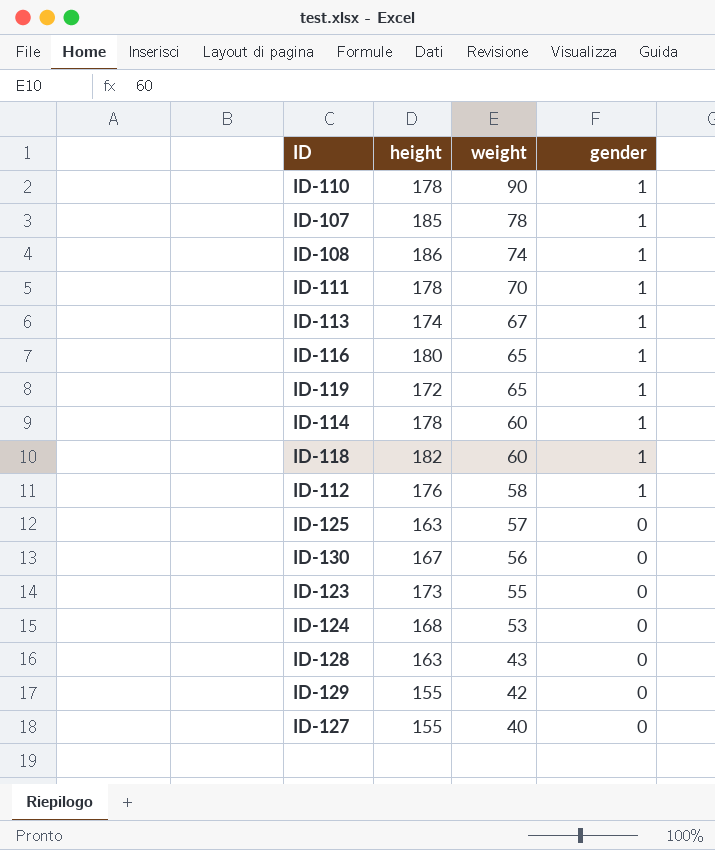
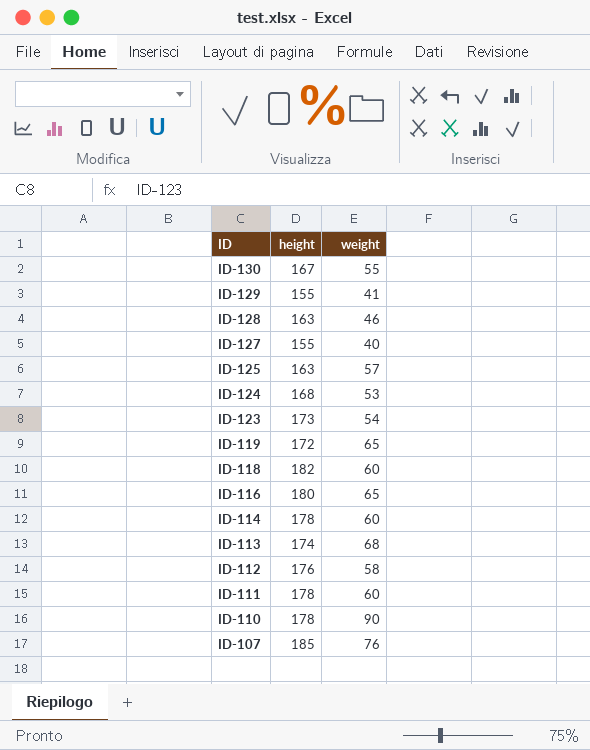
row order: weight descending -> ID descending
column gender | position: 4 -> none
row ID-108: 186 | 74 | 1 -> none
ID-130 | weight: 56 -> 55
ID-129 | weight: 42 -> 41
ID-128 | weight: 43 -> 46
ID-123 | weight: 55 -> 54
ID-113 | weight: 67 -> 68
ID-111 | weight: 70 -> 60
ID-107 | weight: 78 -> 76

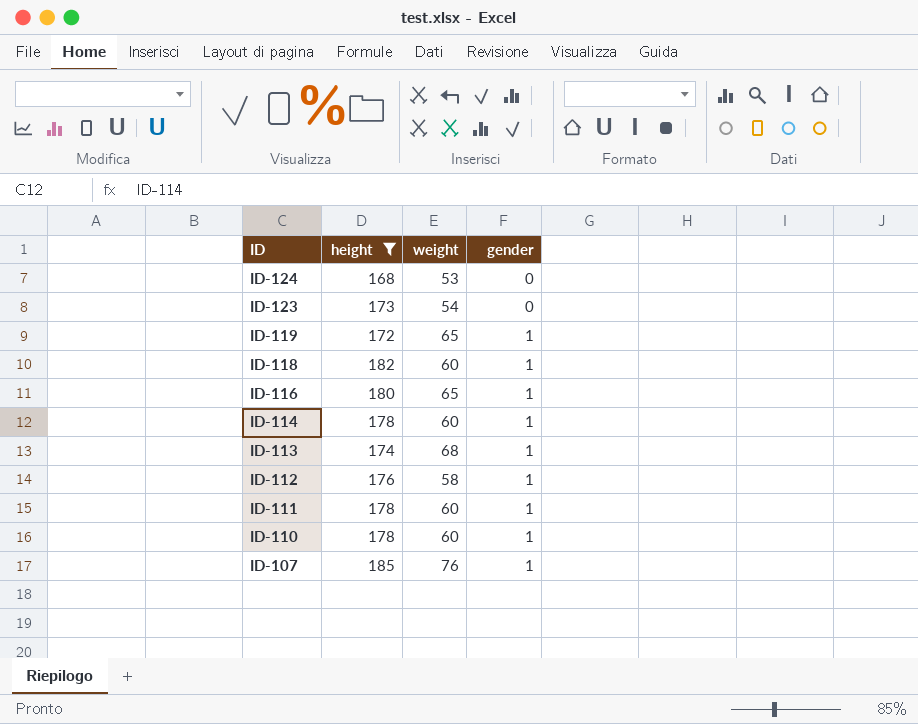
filter: none -> height >= 168
column gender | position: none -> 4
ID-110 | weight: 90 -> 60

